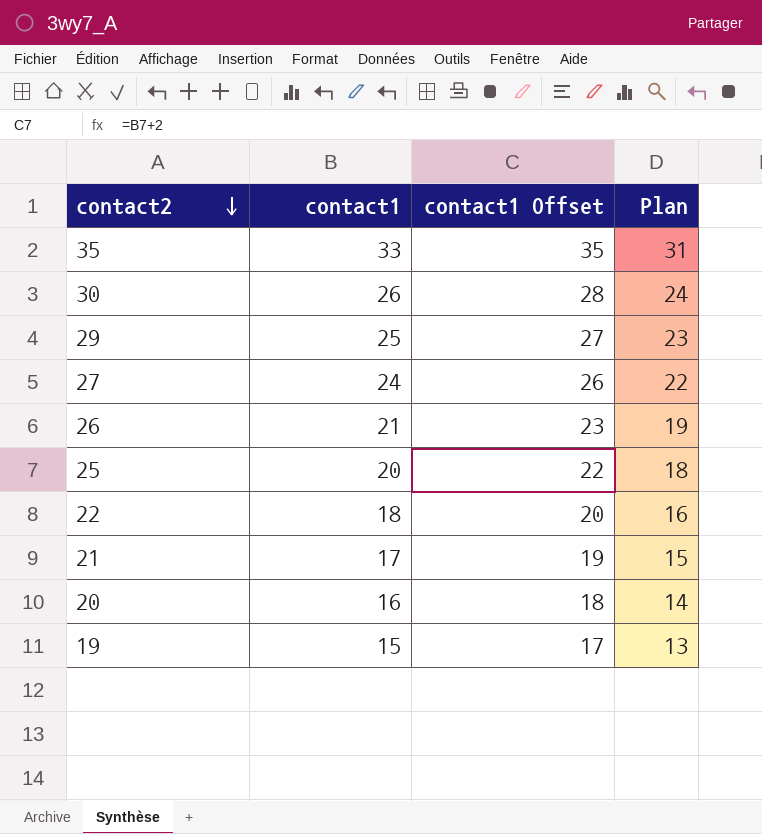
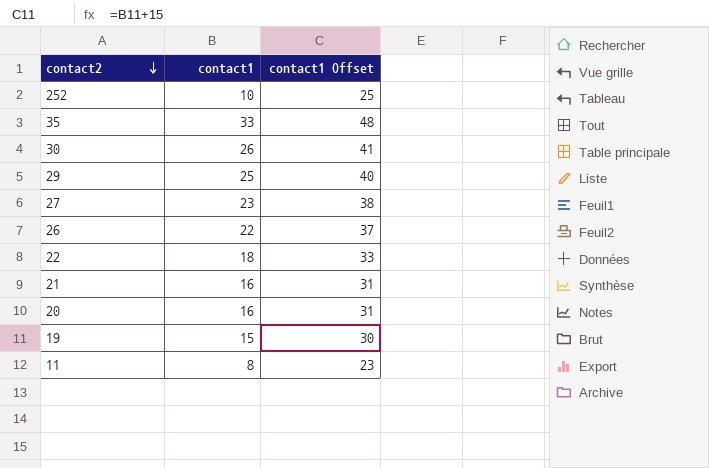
column Plan | formula: [contact1] - 2 -> none
column contact1 Offset | formula: [contact1] + 2 -> [contact1] + 15
row 25: 20 | 22 | 18 -> none
row 252: none -> 10 | 25
27 | contact1: 24 -> 23
26 | contact1: 21 -> 22
21 | contact1: 17 -> 16
row 11: none -> 8 | 23

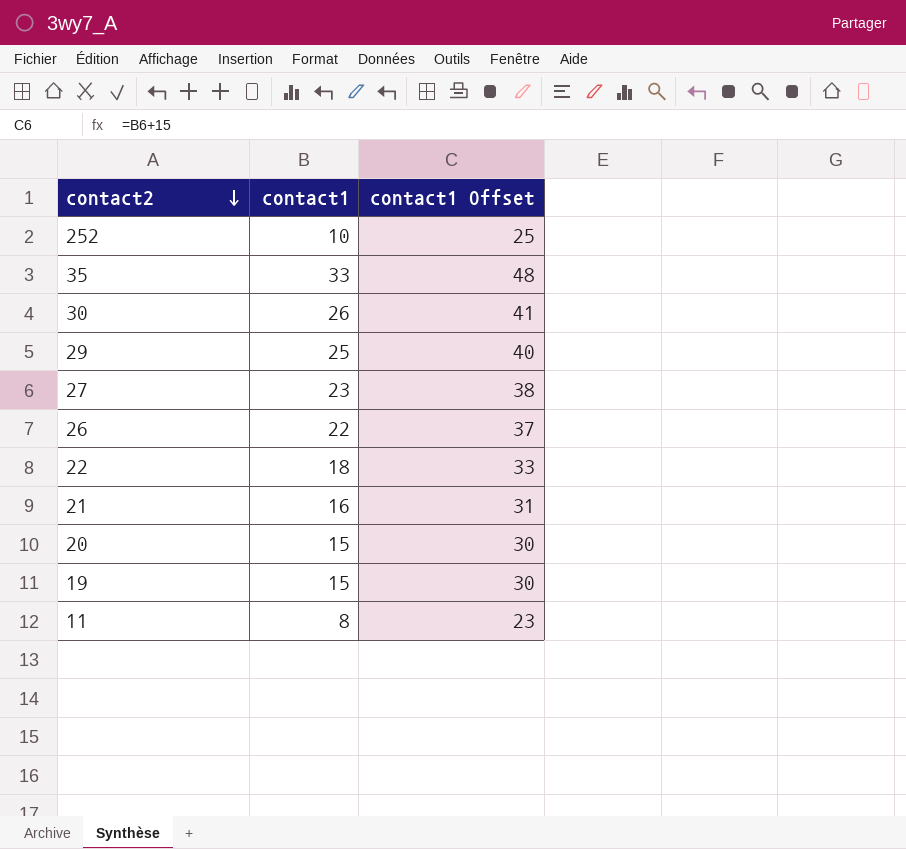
20 | contact1: 16 -> 15
20 | contact1 Offset: 31 -> 30

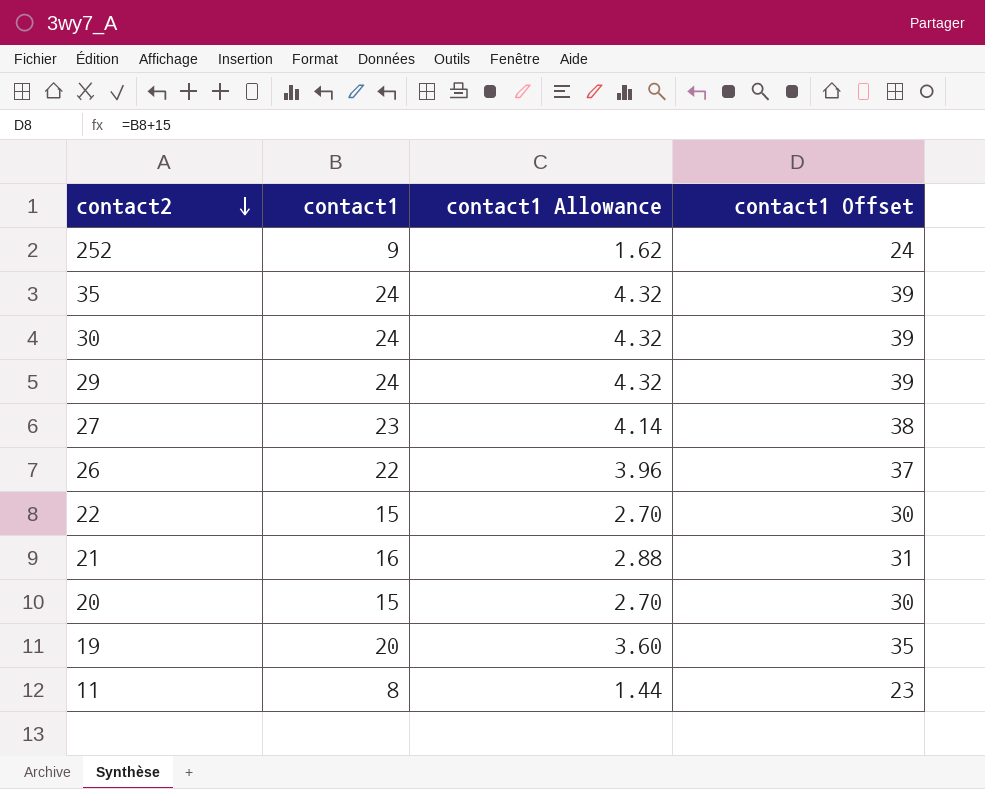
column contact1 Allowance | formula: none -> [contact1] * 0.18
252 | contact1: 10 -> 9
252 | contact1 Offset: 25 -> 24
35 | contact1: 33 -> 24
35 | contact1 Offset: 48 -> 39
30 | contact1: 26 -> 24
30 | contact1 Offset: 41 -> 39
29 | contact1: 25 -> 24
29 | contact1 Offset: 40 -> 39
22 | contact1: 18 -> 15
22 | contact1 Offset: 33 -> 30
19 | contact1: 15 -> 20
19 | contact1 Offset: 30 -> 35

